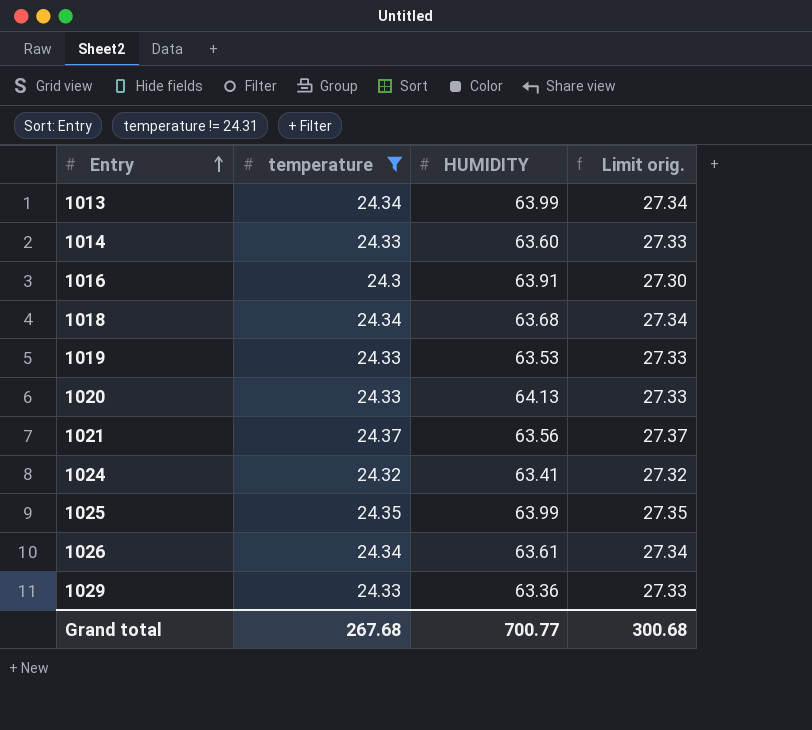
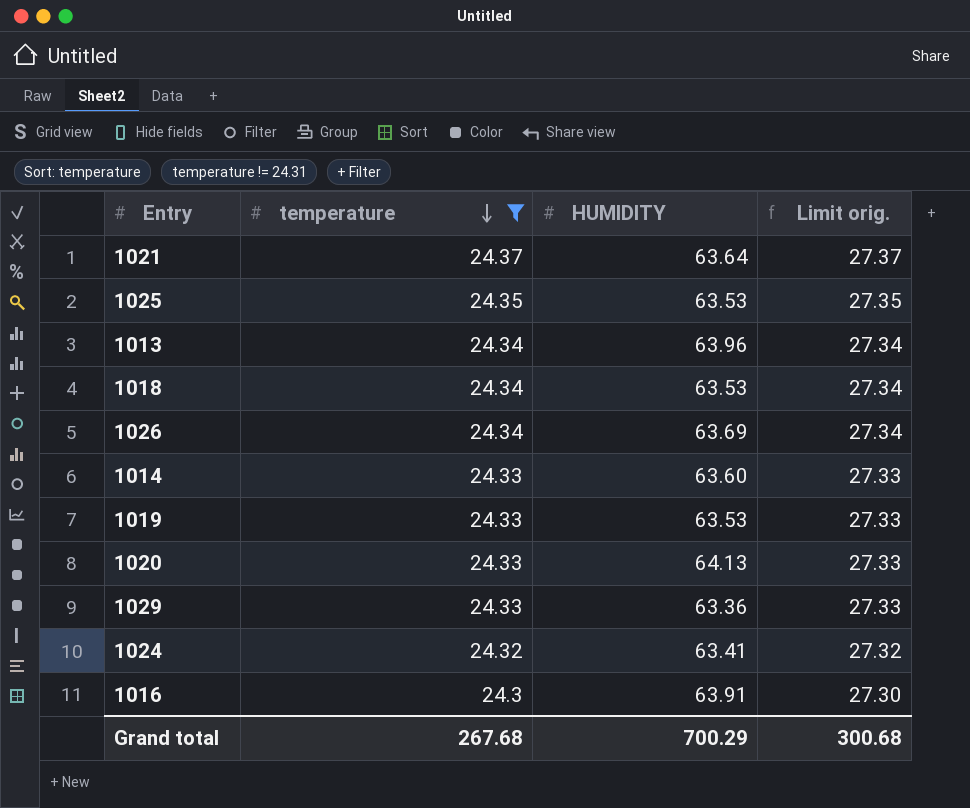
row order: Entry ascending -> temperature descending
1021 | HUMIDITY: 63.56 -> 63.64
1025 | HUMIDITY: 63.99 -> 63.53
1013 | HUMIDITY: 63.99 -> 63.96
1018 | HUMIDITY: 63.68 -> 63.53
1026 | HUMIDITY: 63.61 -> 63.69
Grand total | HUMIDITY: 700.77 -> 700.29

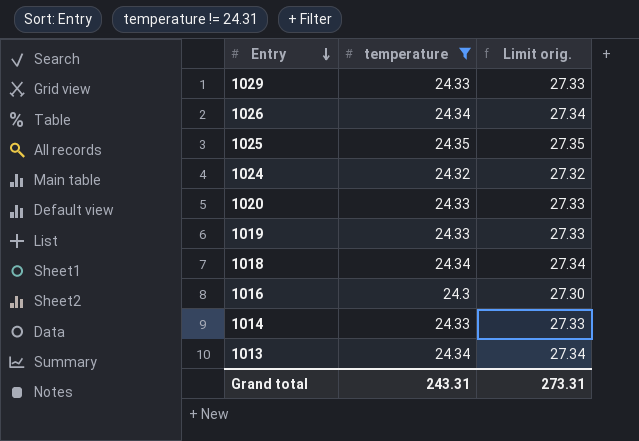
row order: temperature descending -> Entry descending
column HUMIDITY | position: 3 -> none
row 1021: 24.37 | 63.64 | 27.37 -> none
Grand total | temperature: 267.68 -> 243.31
Grand total | Limit orig.: 300.68 -> 273.31

